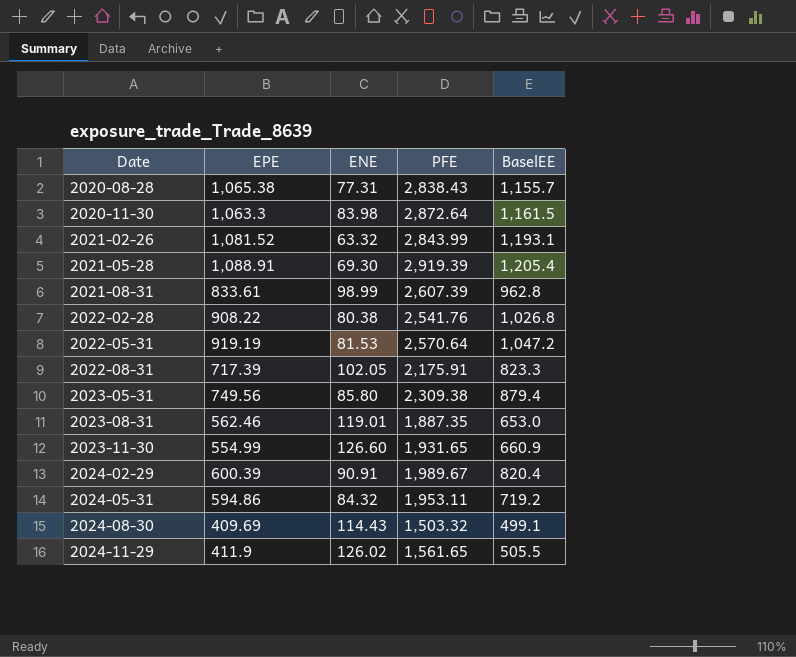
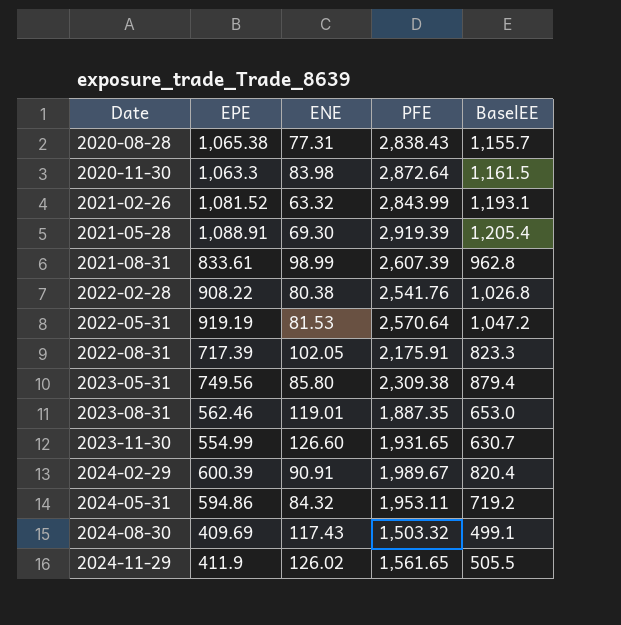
2023-11-30 | BaselEE: 660.9 -> 630.7
2024-08-30 | ENE: 114.43 -> 117.43

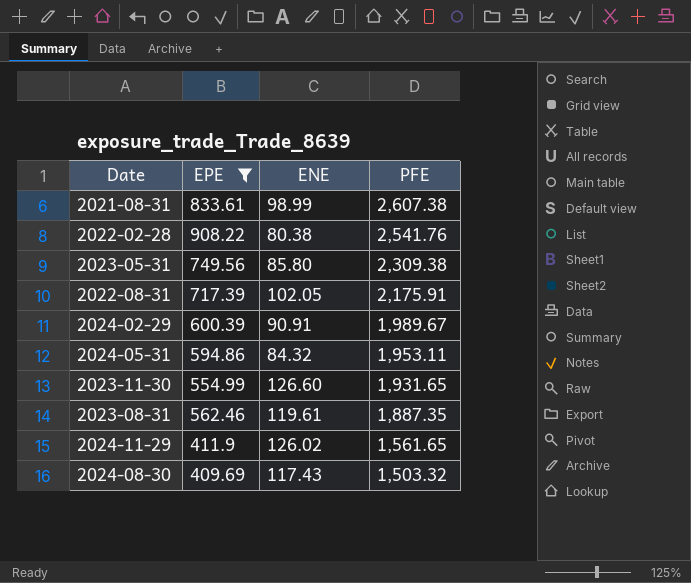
filter: none -> EPE <= 908.22
row order: Date ascending -> PFE descending
column BaselEE | position: 5 -> none
2021-08-31 | PFE: 2,607.39 -> 2,607.38
2023-08-31 | ENE: 119.01 -> 119.61

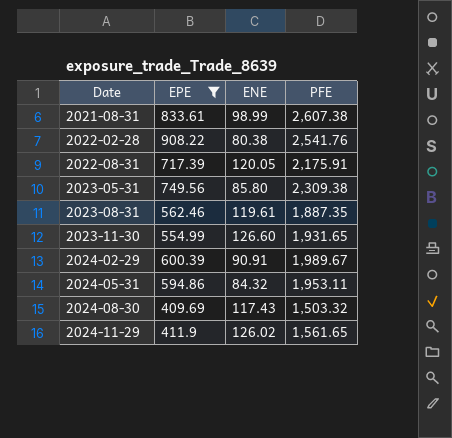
row order: PFE descending -> Date ascending
2022-08-31 | ENE: 102.05 -> 120.05

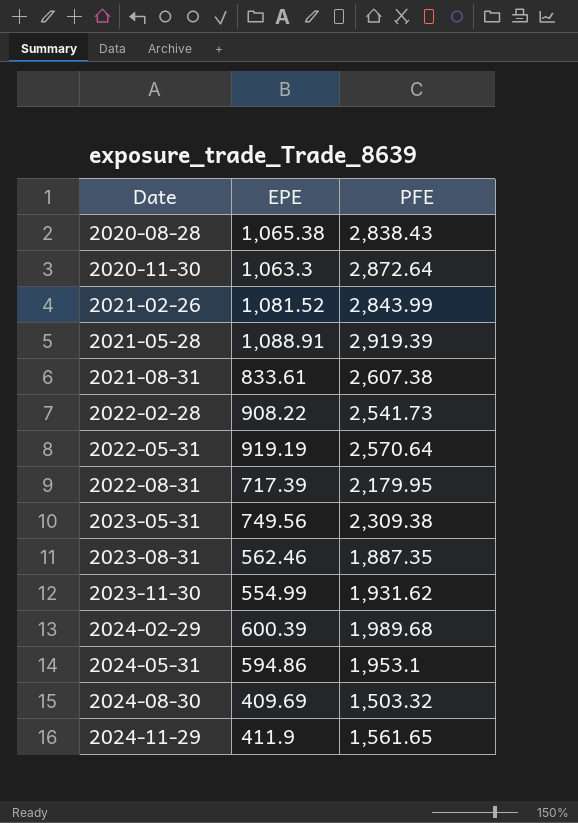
filter: EPE <= 908.22 -> none
column ENE | position: 3 -> none
2022-02-28 | PFE: 2,541.76 -> 2,541.73
2022-08-31 | PFE: 2,175.91 -> 2,179.95
2023-11-30 | PFE: 1,931.65 -> 1,931.62
2024-02-29 | PFE: 1,989.67 -> 1,989.68
2024-05-31 | PFE: 1,953.11 -> 1,953.1

